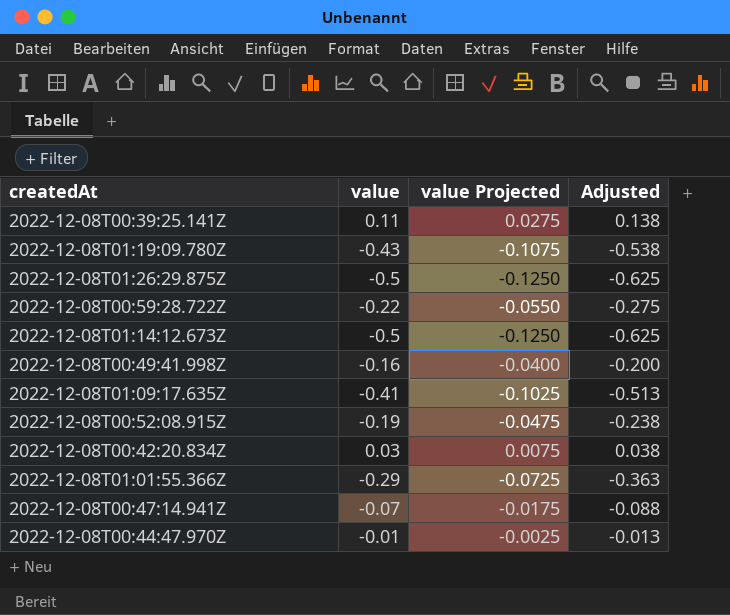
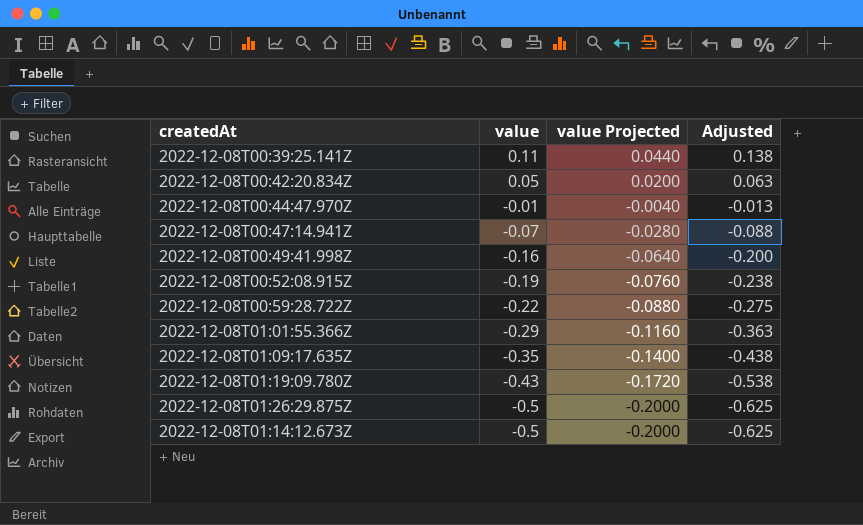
row order: none -> value descending
column value Projected | formula: [value] * 0.25 -> [value] * 0.4
2022-12-08T00:42:20.834Z | value: 0.03 -> 0.05
2022-12-08T00:42:20.834Z | Adjusted: 0.038 -> 0.063
2022-12-08T01:09:17.635Z | value: -0.41 -> -0.35
2022-12-08T01:09:17.635Z | Adjusted: -0.513 -> -0.438

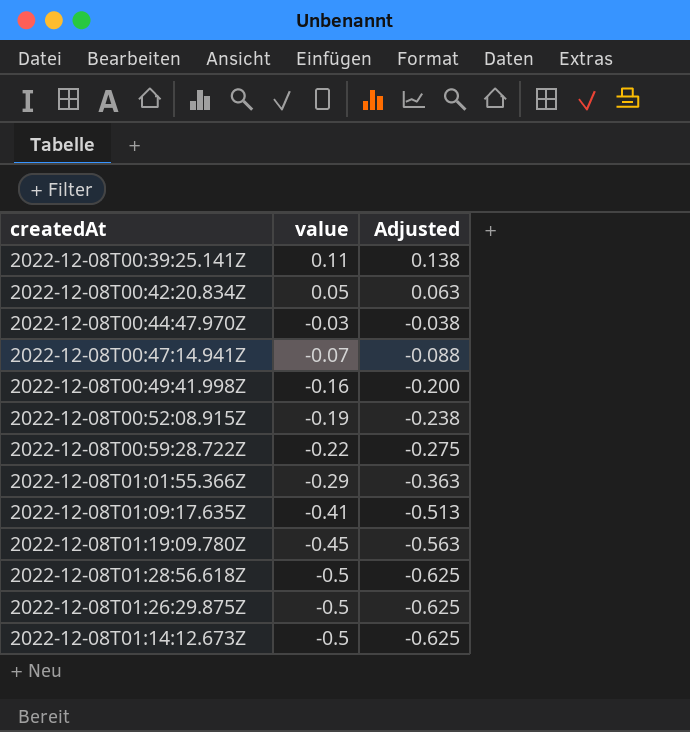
column value Projected | formula: [value] * 0.4 -> none
2022-12-08T00:44:47.970Z | value: -0.01 -> -0.03
2022-12-08T00:44:47.970Z | Adjusted: -0.013 -> -0.038
2022-12-08T01:09:17.635Z | value: -0.35 -> -0.41
2022-12-08T01:09:17.635Z | Adjusted: -0.438 -> -0.513
2022-12-08T01:19:09.780Z | value: -0.43 -> -0.45
2022-12-08T01:19:09.780Z | Adjusted: -0.538 -> -0.563
row 2022-12-08T01:28:56.618Z: none -> -0.5 | -0.625

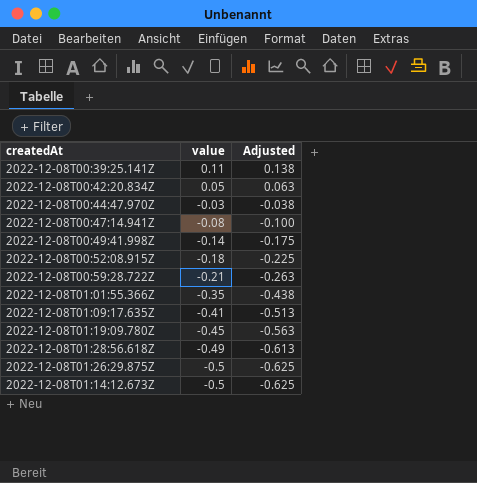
2022-12-08T00:47:14.941Z | value: -0.07 -> -0.08
2022-12-08T00:47:14.941Z | Adjusted: -0.088 -> -0.100
2022-12-08T00:49:41.998Z | value: -0.16 -> -0.14
2022-12-08T00:49:41.998Z | Adjusted: -0.200 -> -0.175
2022-12-08T00:52:08.915Z | value: -0.19 -> -0.18
2022-12-08T00:52:08.915Z | Adjusted: -0.238 -> -0.225
2022-12-08T00:59:28.722Z | value: -0.22 -> -0.21
2022-12-08T00:59:28.722Z | Adjusted: -0.275 -> -0.263
2022-12-08T01:01:55.366Z | value: -0.29 -> -0.35
2022-12-08T01:01:55.366Z | Adjusted: -0.363 -> -0.438
2022-12-08T01:28:56.618Z | value: -0.5 -> -0.49
2022-12-08T01:28:56.618Z | Adjusted: -0.625 -> -0.613

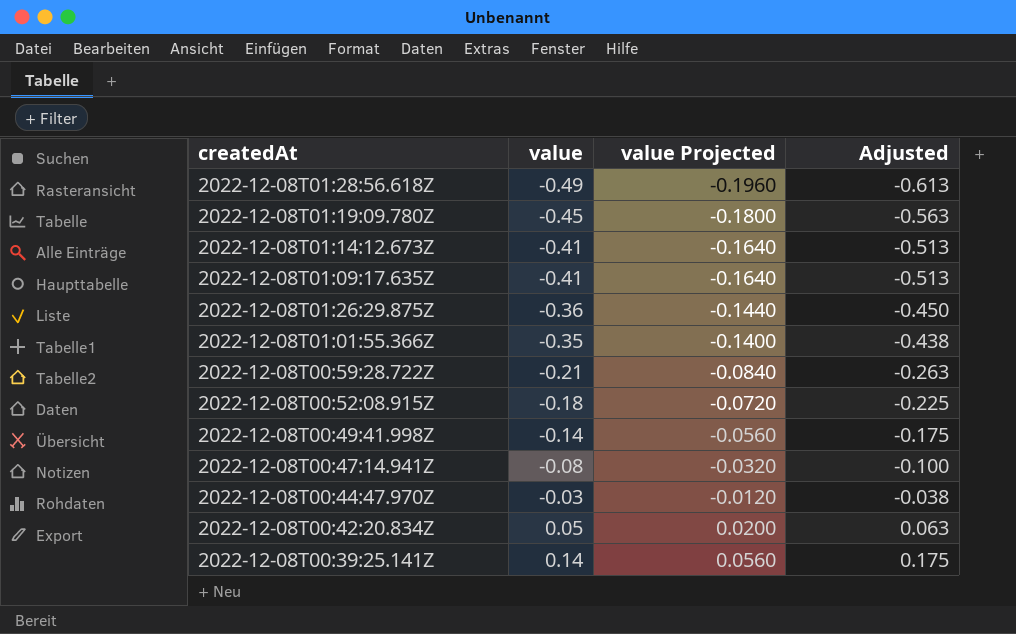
row order: value descending -> value ascending
column value Projected | formula: none -> [value] * 0.4
2022-12-08T01:14:12.673Z | value: -0.5 -> -0.41
2022-12-08T01:14:12.673Z | Adjusted: -0.625 -> -0.513
2022-12-08T01:26:29.875Z | value: -0.5 -> -0.36
2022-12-08T01:26:29.875Z | Adjusted: -0.625 -> -0.450
2022-12-08T00:39:25.141Z | value: 0.11 -> 0.14
2022-12-08T00:39:25.141Z | Adjusted: 0.138 -> 0.175

